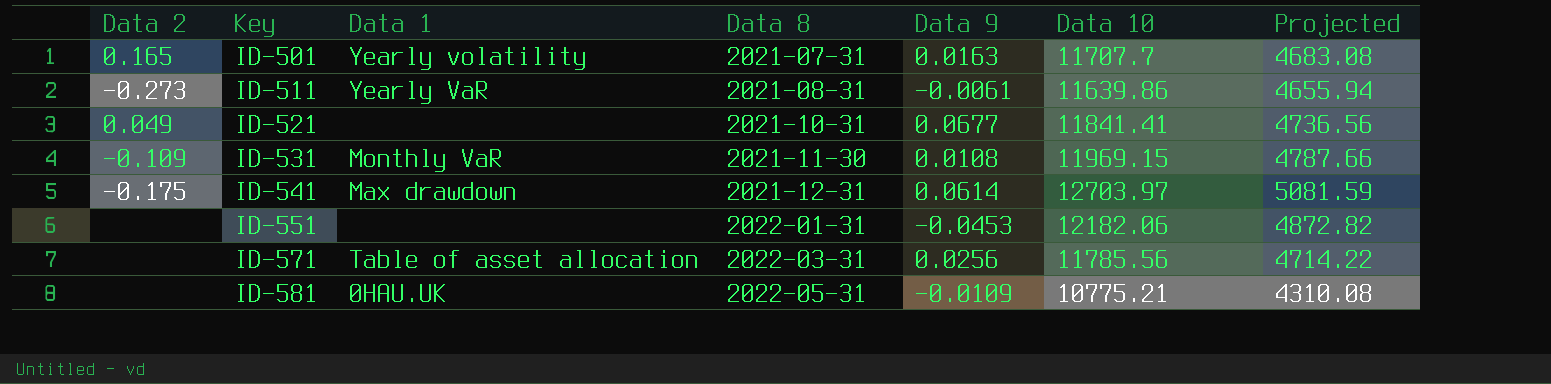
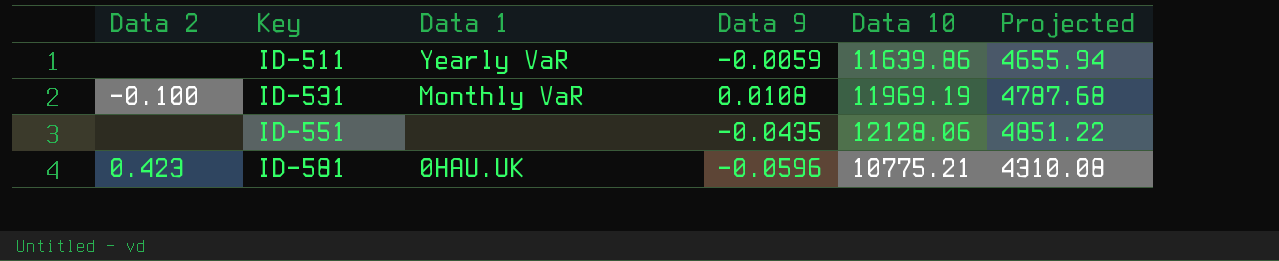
column Data 8 | position: 4 -> none
row ID-501: 0.165 | Yearly volatility | 2021-07-31 | 0.0163 | 11707.7 | 4683.08 -> none
row ID-521: 0.049 | none | 2021-10-31 | 0.0677 | 11841.41 | 4736.56 -> none
row ID-541: -0.175 | Max drawdown | 2021-12-31 | 0.0614 | 12703.97 | 5081.59 -> none
row ID-571: none | Table of asset allocation | 2022-03-31 | 0.0256 | 11785.56 | 4714.22 -> none
ID-511 | Data 2: -0.273 -> none
ID-511 | Data 9: -0.0061 -> -0.0059
ID-531 | Data 2: -0.109 -> -0.100
ID-531 | Data 10: 11969.15 -> 11969.19
ID-531 | Projected: 4787.66 -> 4787.68
ID-551 | Data 9: -0.0453 -> -0.0435
ID-551 | Data 10: 12182.06 -> 12128.06
ID-551 | Projected: 4872.82 -> 4851.22
ID-581 | Data 2: none -> 0.423
ID-581 | Data 9: -0.0109 -> -0.0596

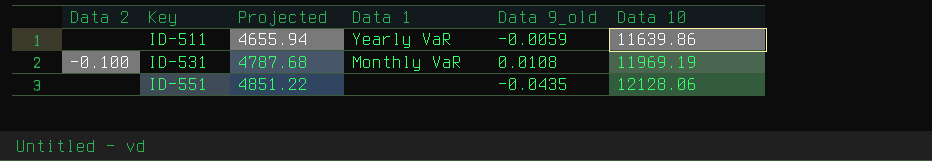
column Projected | position: 6 -> 3
column name: Data 9 -> Data 9_old
row ID-581: 0.423 | 0HAU.UK | -0.0596 | 10775.21 | 4310.08 -> none

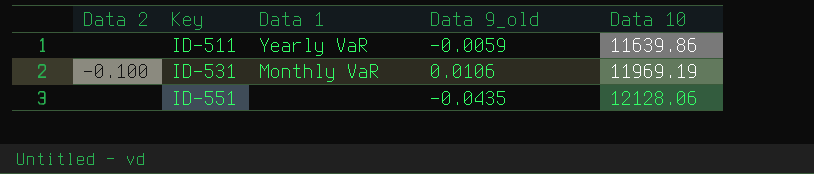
column Projected | formula: [Data 10] * 0.4 -> none
ID-531 | Data 9_old: 0.0108 -> 0.0106

